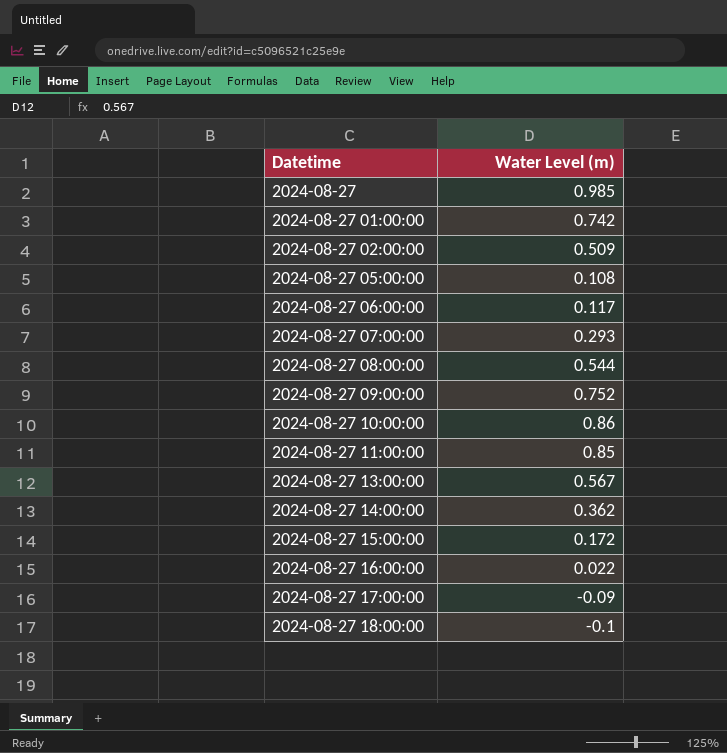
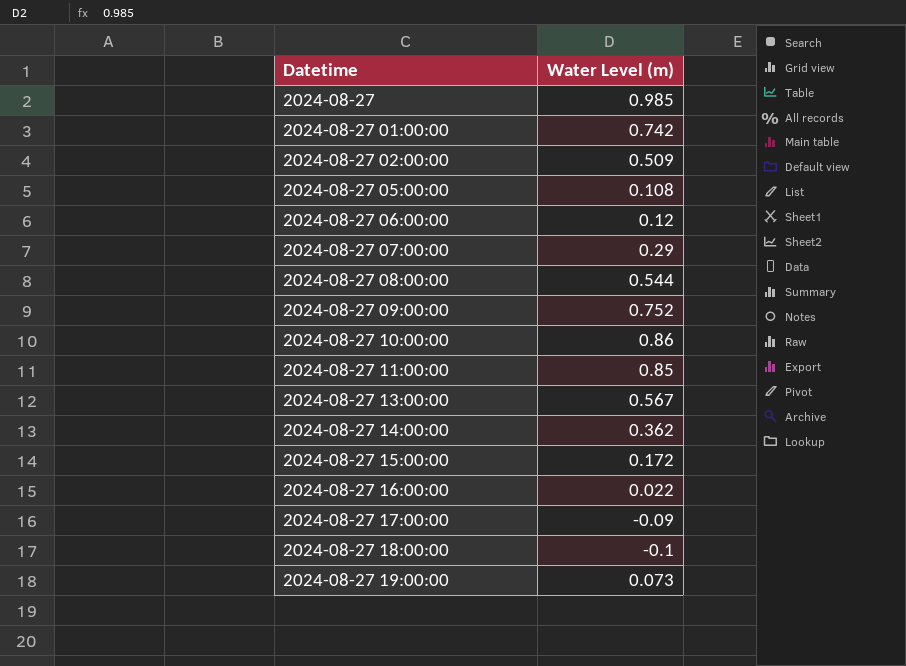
2024-08-27 06:00:00 | Water Level (m): 0.117 -> 0.12
2024-08-27 07:00:00 | Water Level (m): 0.293 -> 0.29
row 2024-08-27 19:00:00: none -> 0.073

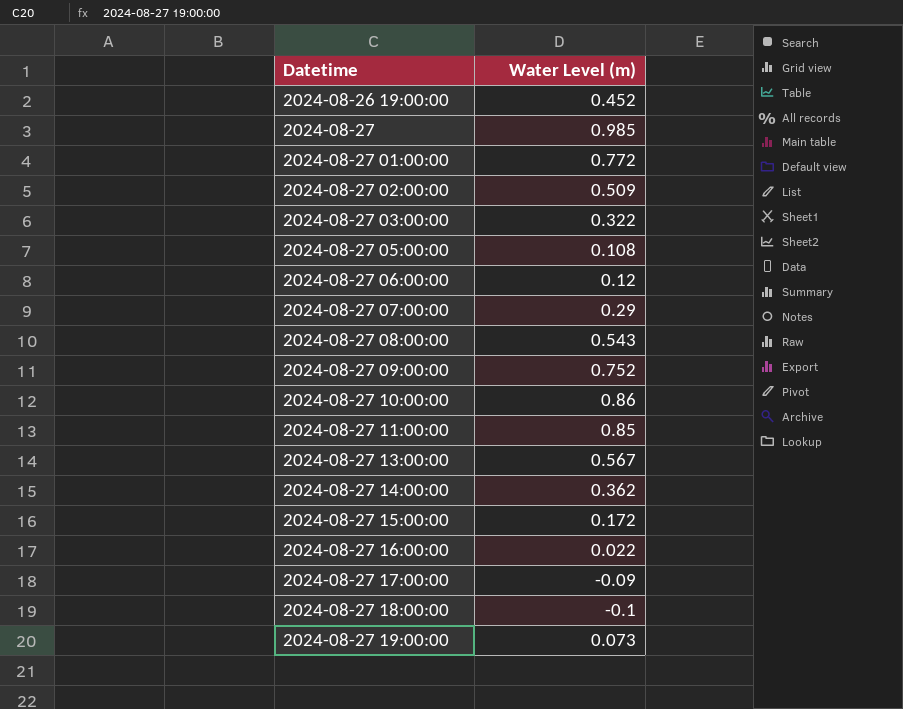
row 2024-08-26 19:00:00: none -> 0.452
2024-08-27 01:00:00 | Water Level (m): 0.742 -> 0.772
row 2024-08-27 03:00:00: none -> 0.322
2024-08-27 08:00:00 | Water Level (m): 0.544 -> 0.543

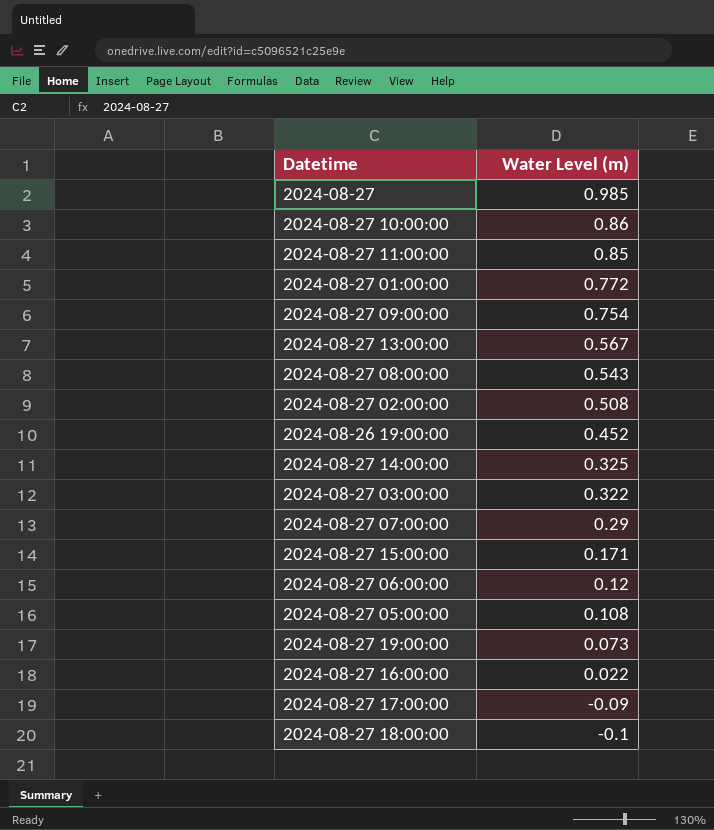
row order: Datetime ascending -> Water Level (m) descending
2024-08-27 09:00:00 | Water Level (m): 0.752 -> 0.754
2024-08-27 02:00:00 | Water Level (m): 0.509 -> 0.508
2024-08-27 14:00:00 | Water Level (m): 0.362 -> 0.325
2024-08-27 15:00:00 | Water Level (m): 0.172 -> 0.171

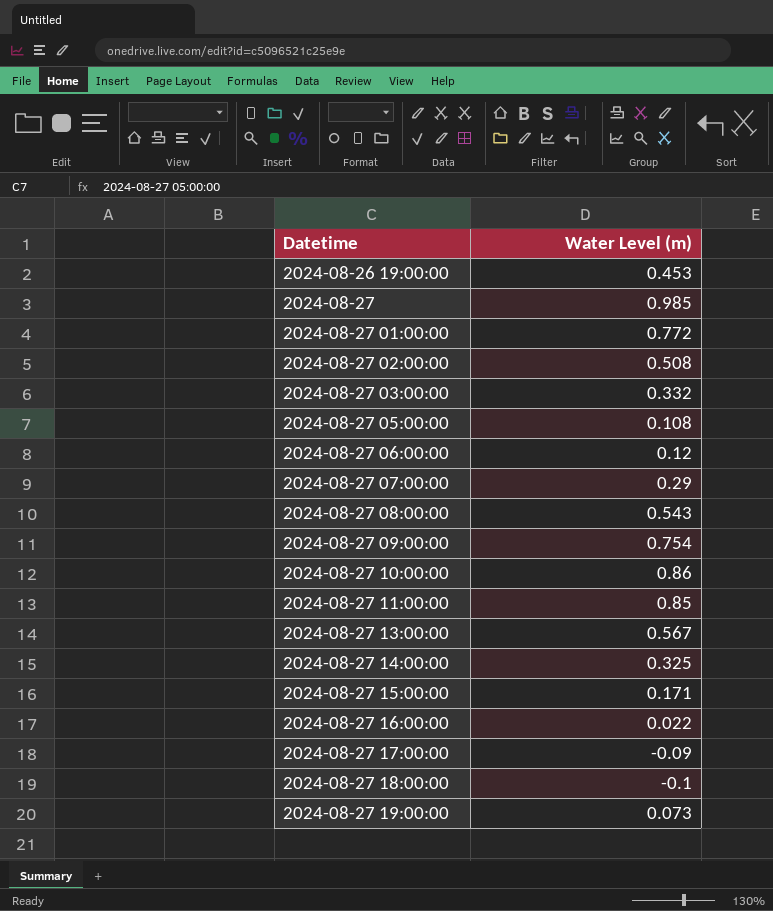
row order: Water Level (m) descending -> Datetime ascending
2024-08-26 19:00:00 | Water Level (m): 0.452 -> 0.453
2024-08-27 03:00:00 | Water Level (m): 0.322 -> 0.332

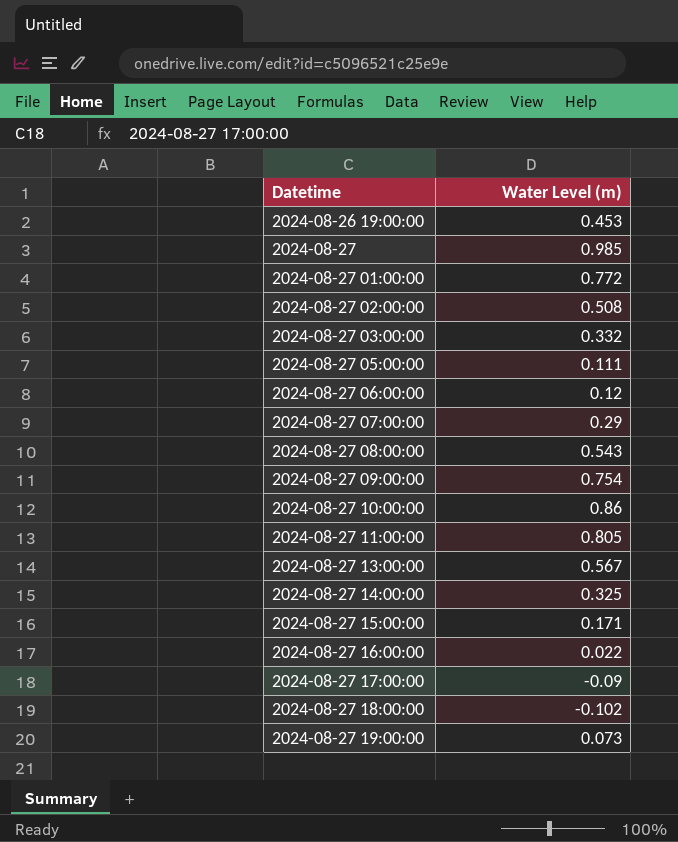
2024-08-27 05:00:00 | Water Level (m): 0.108 -> 0.111
2024-08-27 11:00:00 | Water Level (m): 0.85 -> 0.805
2024-08-27 18:00:00 | Water Level (m): -0.1 -> -0.102

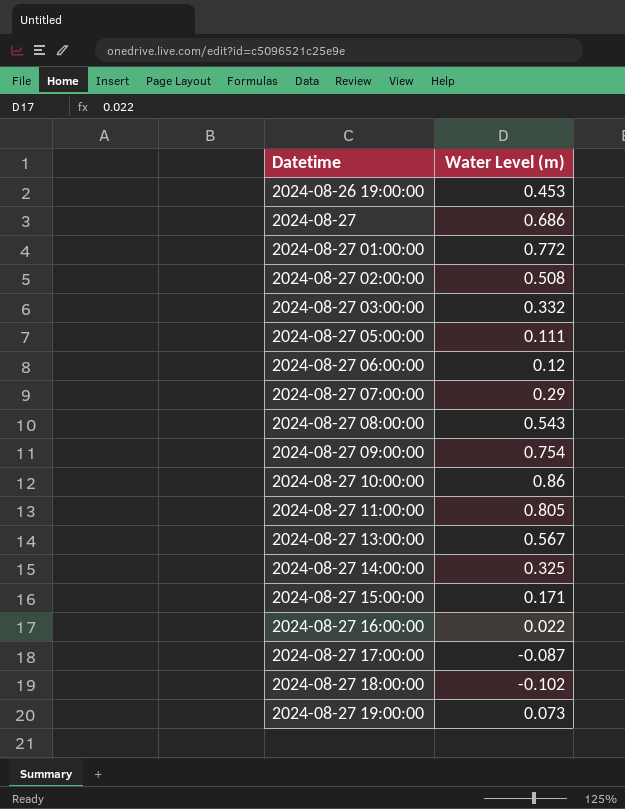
2024-08-27 | Water Level (m): 0.985 -> 0.686
2024-08-27 17:00:00 | Water Level (m): -0.09 -> -0.087

